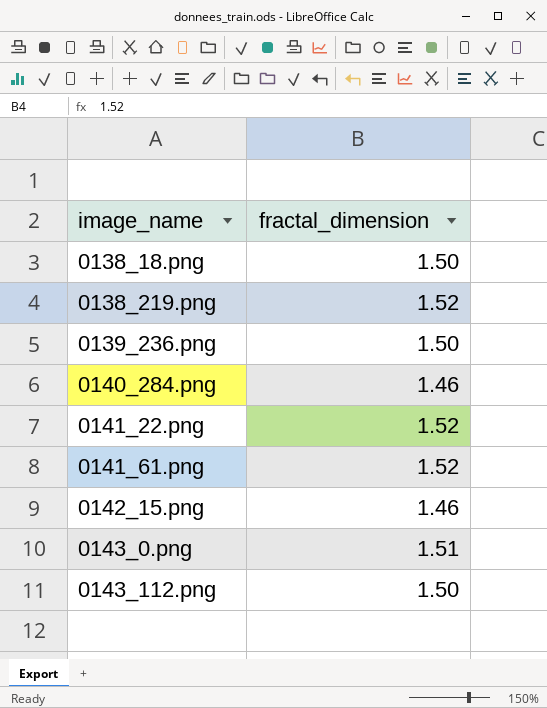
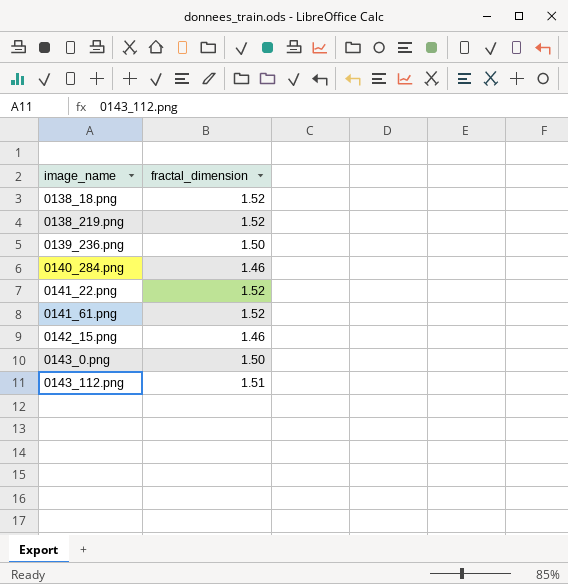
0138_18.png | fractal_dimension: 1.50 -> 1.52
0143_0.png | fractal_dimension: 1.51 -> 1.50
0143_112.png | fractal_dimension: 1.50 -> 1.51

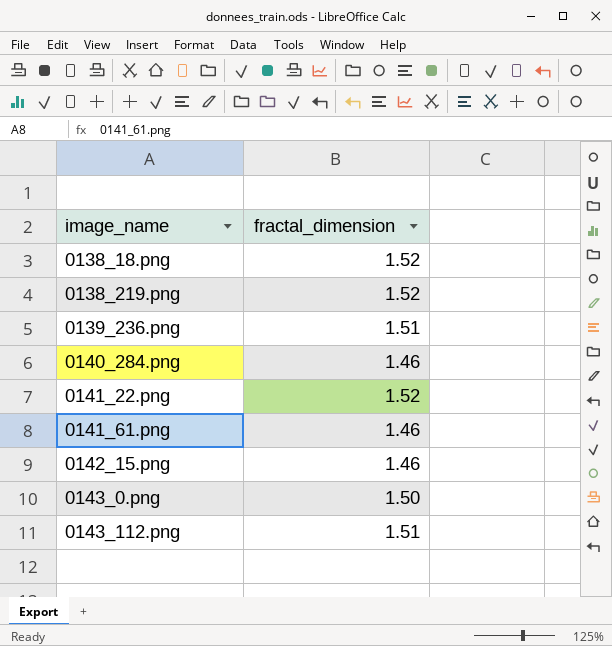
0139_236.png | fractal_dimension: 1.50 -> 1.51
0141_61.png | fractal_dimension: 1.52 -> 1.46

